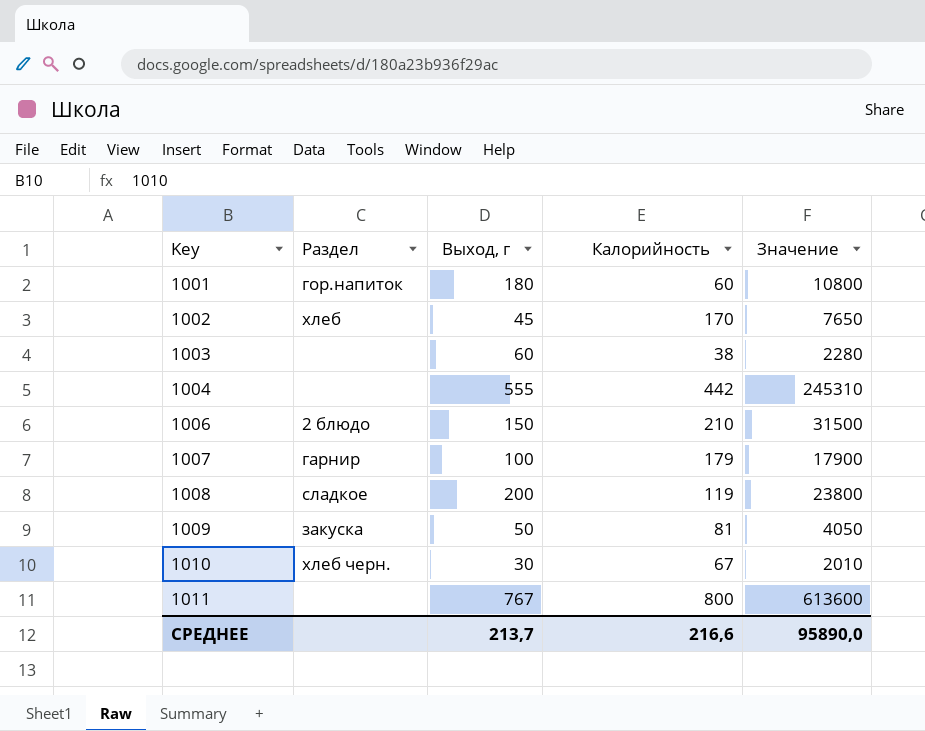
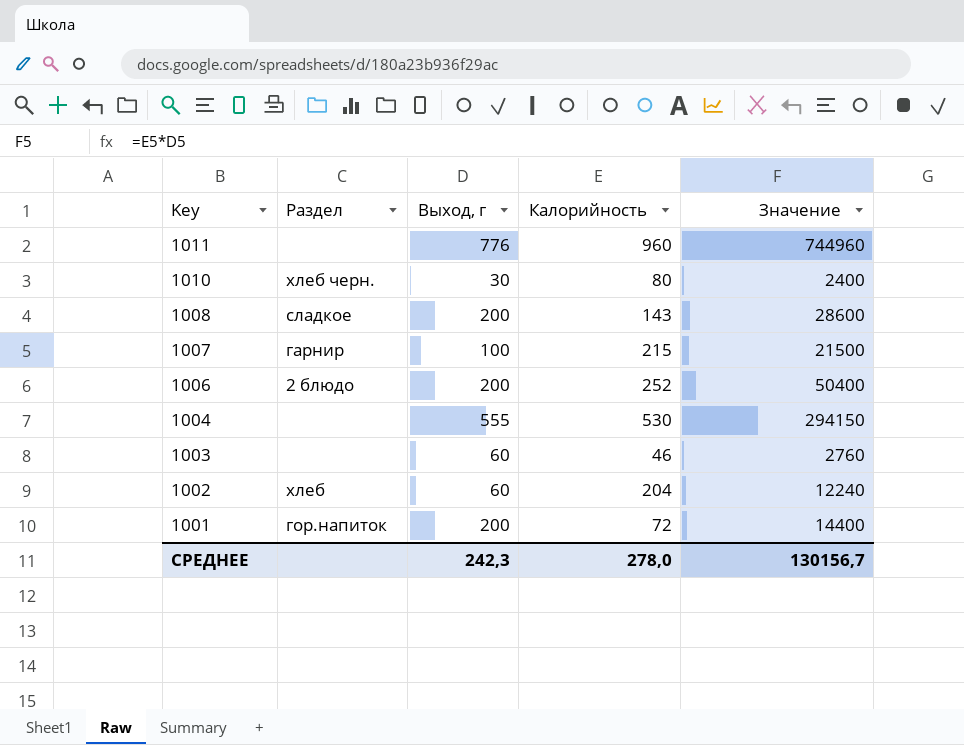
row order: Key ascending -> Key descending
row 1009: закуска | 50 | 81 | 4050 -> none
1011 | Выход, г: 767 -> 776
1011 | Калорийность: 800 -> 960
1011 | Значение: 613600 -> 744960
1010 | Калорийность: 67 -> 80
1010 | Значение: 2010 -> 2400
1008 | Калорийность: 119 -> 143
1008 | Значение: 23800 -> 28600
1007 | Калорийность: 179 -> 215
1007 | Значение: 17900 -> 21500
1006 | Выход, г: 150 -> 200
1006 | Калорийность: 210 -> 252
1006 | Значение: 31500 -> 50400
1004 | Калорийность: 442 -> 530
1004 | Значение: 245310 -> 294150
1003 | Калорийность: 38 -> 46
1003 | Значение: 2280 -> 2760
1002 | Выход, г: 45 -> 60
1002 | Калорийность: 170 -> 204
1002 | Значение: 7650 -> 12240
1001 | Выход, г: 180 -> 200
1001 | Калорийность: 60 -> 72
1001 | Значение: 10800 -> 14400
СРЕДНЕЕ | Выход, г: 213,7 -> 242,3
СРЕДНЕЕ | Калорийность: 216,6 -> 278,0
СРЕДНЕЕ | Значение: 95890,0 -> 130156,7

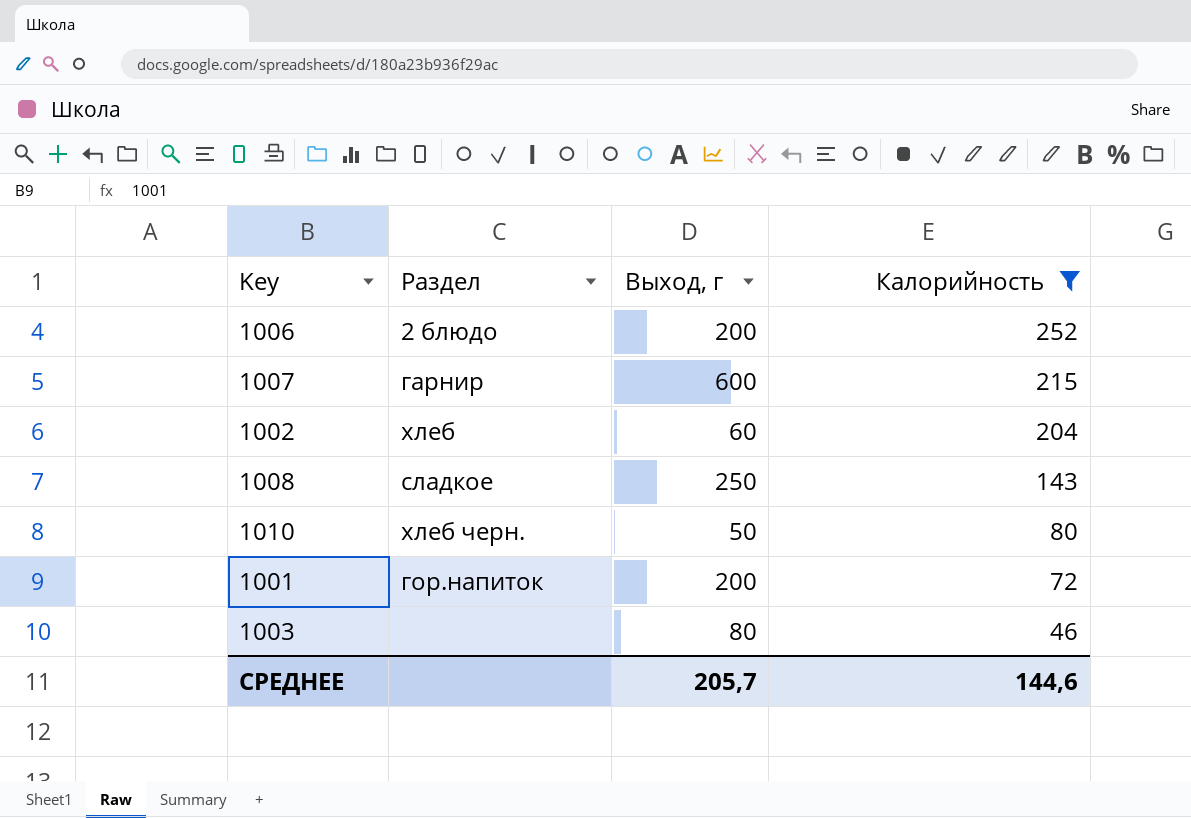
filter: none -> Калорийность <= 252
row order: Key descending -> Калорийность descending
column Значение | formula: [Выход, г] * [Калорийность] -> none
1007 | Выход, г: 100 -> 600
1008 | Выход, г: 200 -> 250
1010 | Выход, г: 30 -> 50
1003 | Выход, г: 60 -> 80
СРЕДНЕЕ | Выход, г: 242,3 -> 205,7
СРЕДНЕЕ | Калорийность: 278,0 -> 144,6

